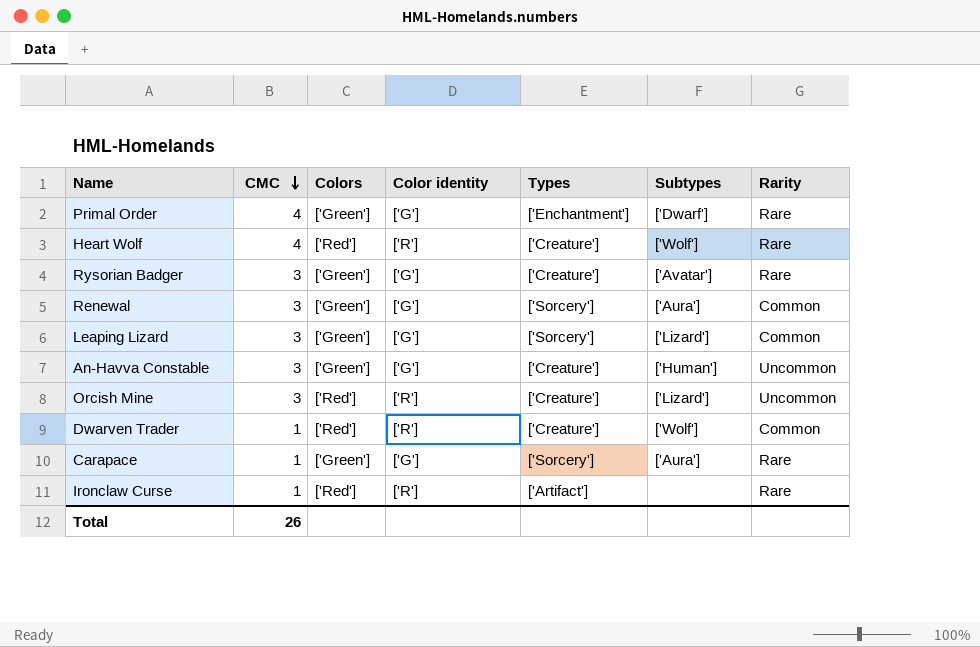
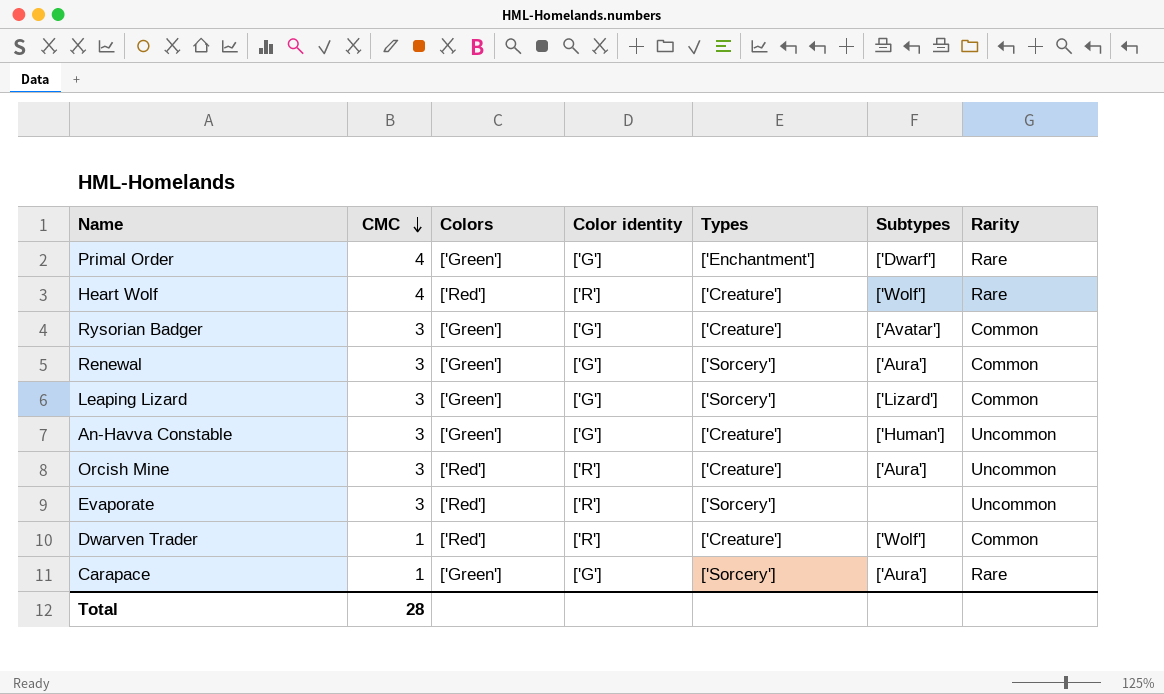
row Ironclaw Curse: 1 | ['Red'] | ['R'] | ['Artifact'] | none | Rare -> none
Rysorian Badger | Rarity: Rare -> Common
Orcish Mine | Subtypes: ['Lizard'] -> ['Aura']
row Evaporate: none -> 3 | ['Red'] | ['R'] | ['Sorcery'] | none | Uncommon
Total | CMC: 26 -> 28

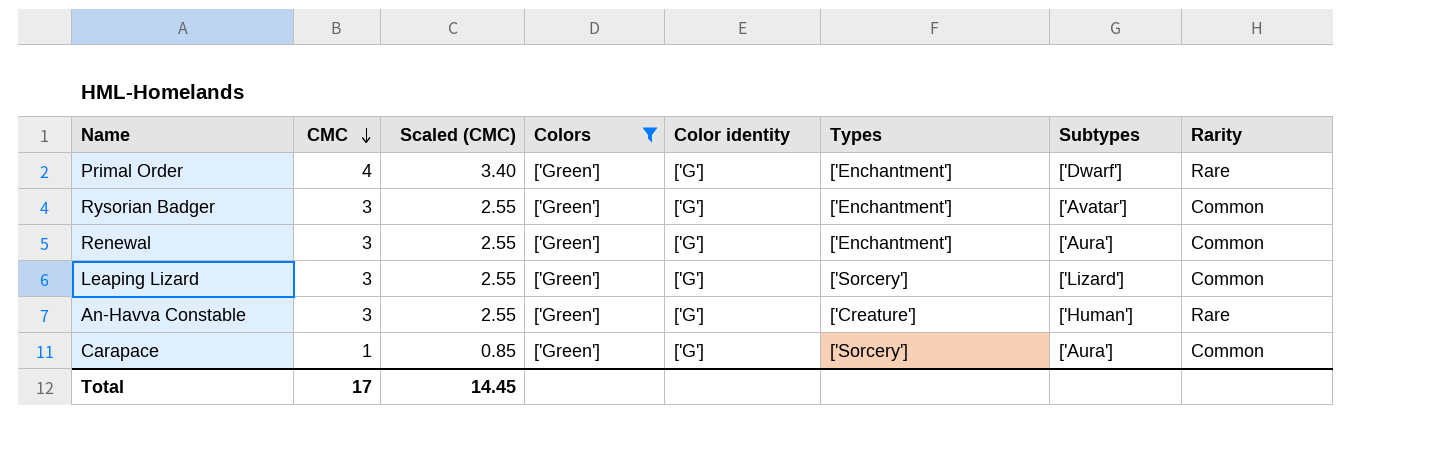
filter: none -> Colors = ['Green']
column Scaled (CMC) | formula: none -> [CMC] * 0.85
Rysorian Badger | Types: ['Creature'] -> ['Enchantment']
Renewal | Types: ['Sorcery'] -> ['Enchantment']
An-Havva Constable | Rarity: Uncommon -> Rare
Carapace | Rarity: Rare -> Common
Total | CMC: 28 -> 17

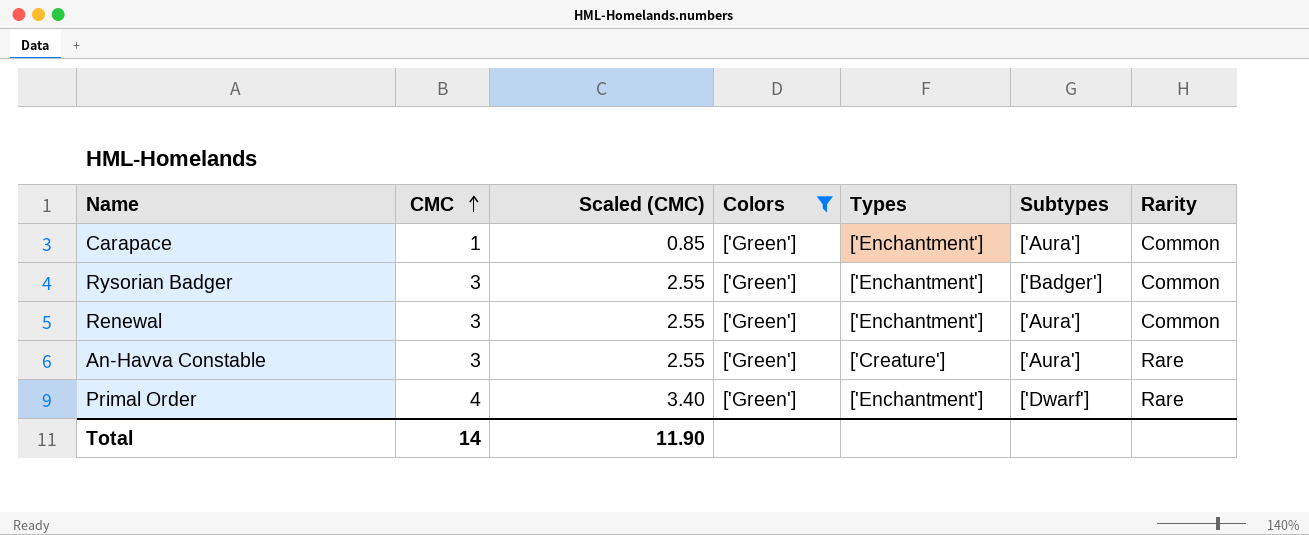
row order: CMC descending -> CMC ascending
column Color identity | position: 5 -> none
row Leaping Lizard: 3 | 2.55 | ['Green'] | ['G'] | ['Sorcery'] | ['Lizard'] | Common -> none
Carapace | Types: ['Sorcery'] -> ['Enchantment']
Rysorian Badger | Subtypes: ['Avatar'] -> ['Badger']
An-Havva Constable | Subtypes: ['Human'] -> ['Aura']
Total | CMC: 17 -> 14
Total | Scaled (CMC): 14.45 -> 11.90

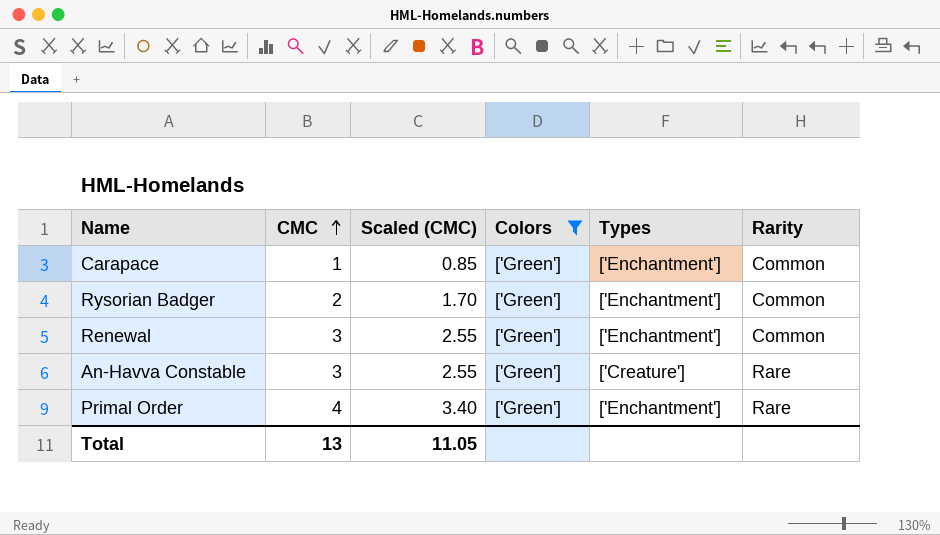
column Subtypes | position: 6 -> none
Rysorian Badger | CMC: 3 -> 2
Rysorian Badger | Scaled (CMC): 2.55 -> 1.70
Total | CMC: 14 -> 13
Total | Scaled (CMC): 11.90 -> 11.05

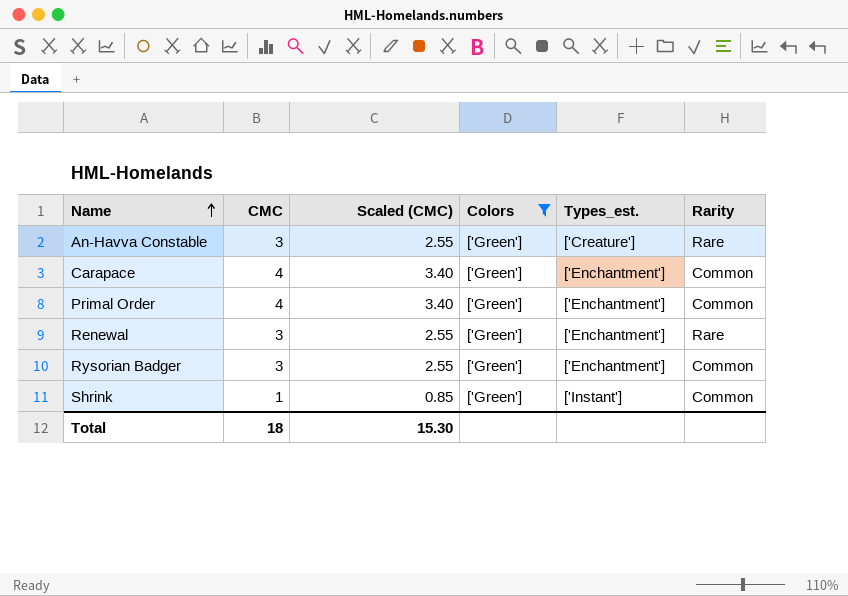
row order: CMC ascending -> Name ascending
column name: Types -> Types_est.
Carapace | CMC: 1 -> 4
Carapace | Scaled (CMC): 0.85 -> 3.40
Primal Order | Rarity: Rare -> Common
Renewal | Rarity: Common -> Rare
Rysorian Badger | CMC: 2 -> 3
Rysorian Badger | Scaled (CMC): 1.70 -> 2.55
row Shrink: none -> 1 | 0.85 | ['Green'] | ['Instant'] | Common
Total | CMC: 13 -> 18
Total | Scaled (CMC): 11.05 -> 15.30

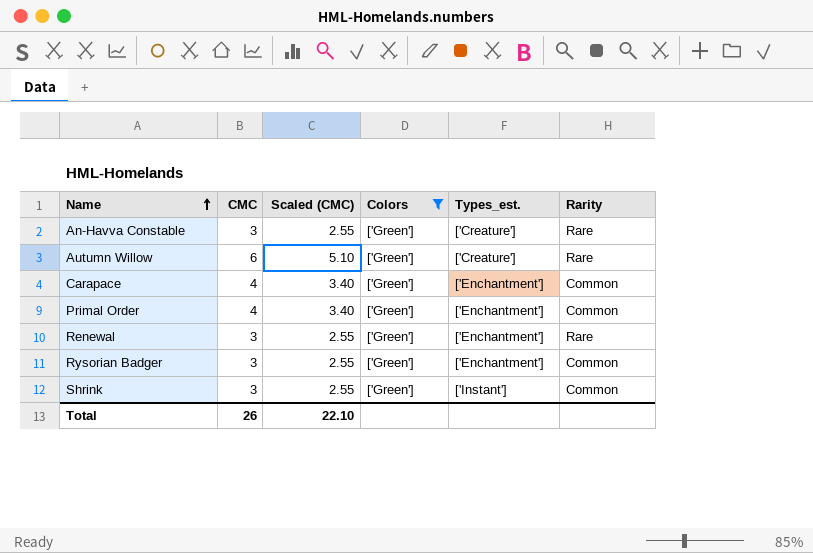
row Autumn Willow: none -> 6 | 5.10 | ['Green'] | ['Creature'] | Rare
Shrink | CMC: 1 -> 3
Shrink | Scaled (CMC): 0.85 -> 2.55
Total | CMC: 18 -> 26
Total | Scaled (CMC): 15.30 -> 22.10

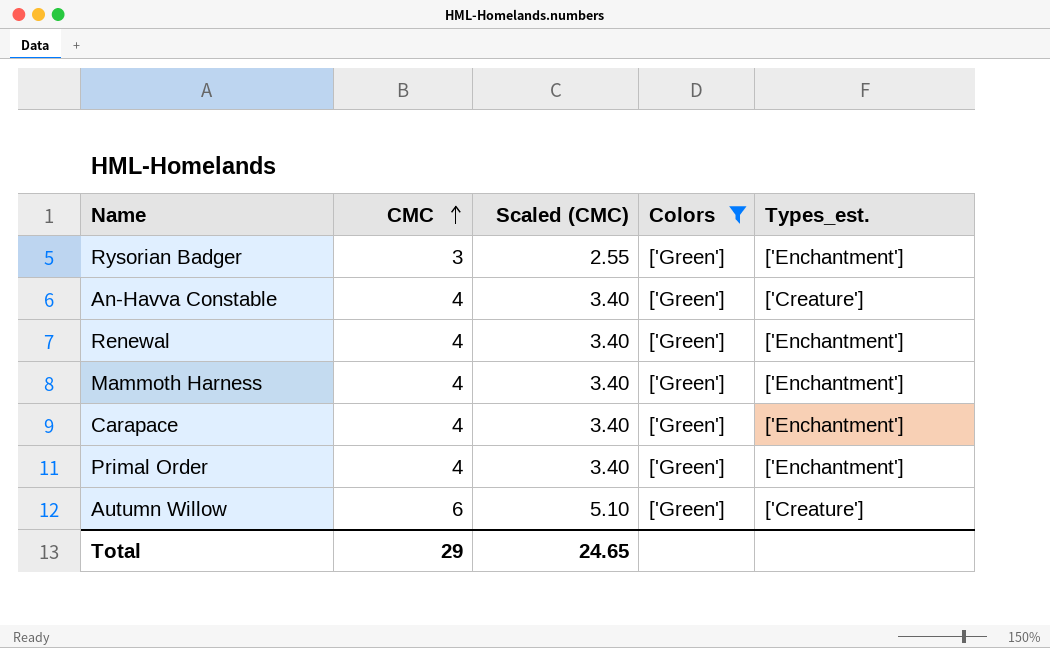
row order: Name ascending -> CMC ascending
column Rarity | position: 6 -> none
row Shrink: 3 | 2.55 | ['Green'] | ['Instant'] | Common -> none
An-Havva Constable | CMC: 3 -> 4
An-Havva Constable | Scaled (CMC): 2.55 -> 3.40
Renewal | CMC: 3 -> 4
Renewal | Scaled (CMC): 2.55 -> 3.40
row Mammoth Harness: none -> 4 | 3.40 | ['Green'] | ['Enchantment']
Total | CMC: 26 -> 29
Total | Scaled (CMC): 22.10 -> 24.65

